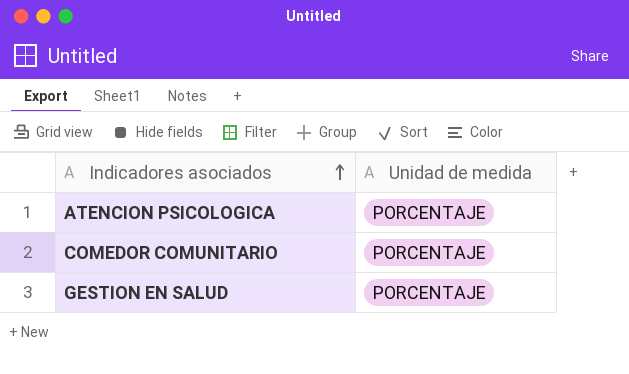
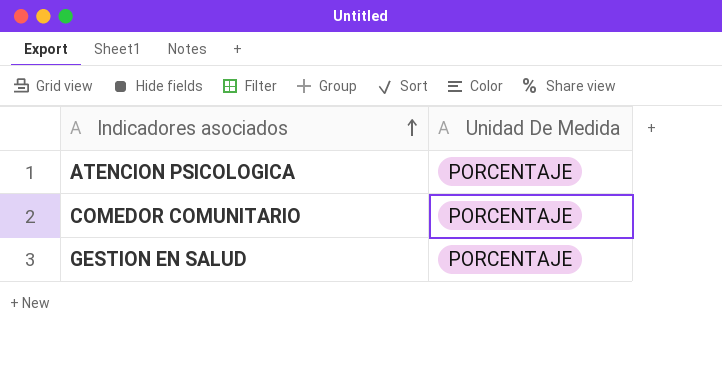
column name: Unidad de medida -> Unidad De Medida

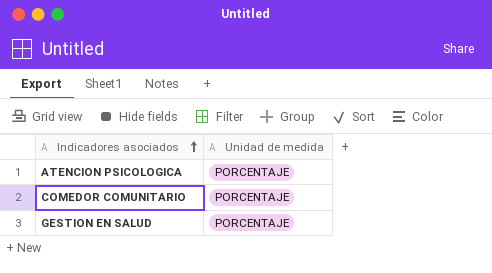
column name: Unidad De Medida -> Unidad de medida

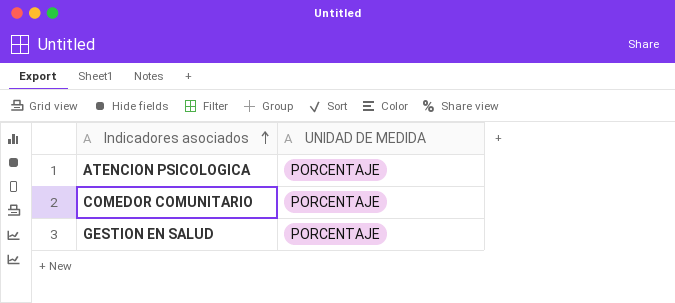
column name: Unidad de medida -> UNIDAD DE MEDIDA

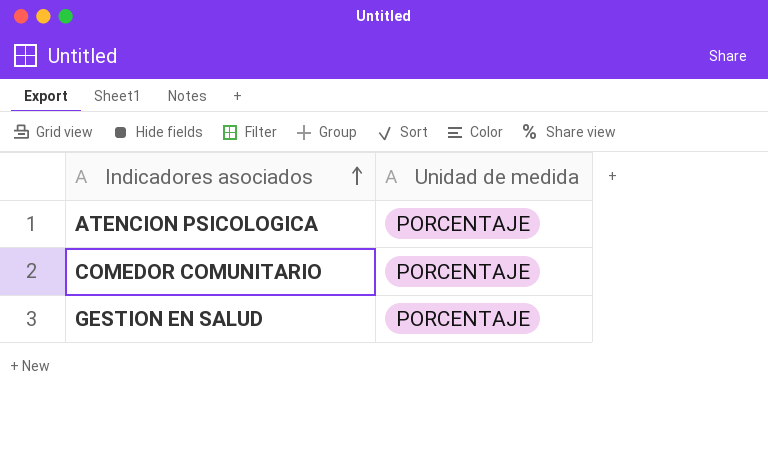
column name: UNIDAD DE MEDIDA -> Unidad de medida

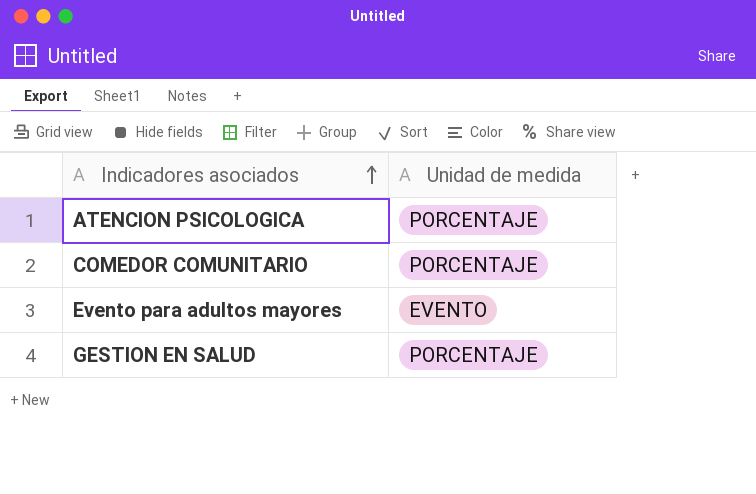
row Evento para adultos mayores: none -> EVENTO

